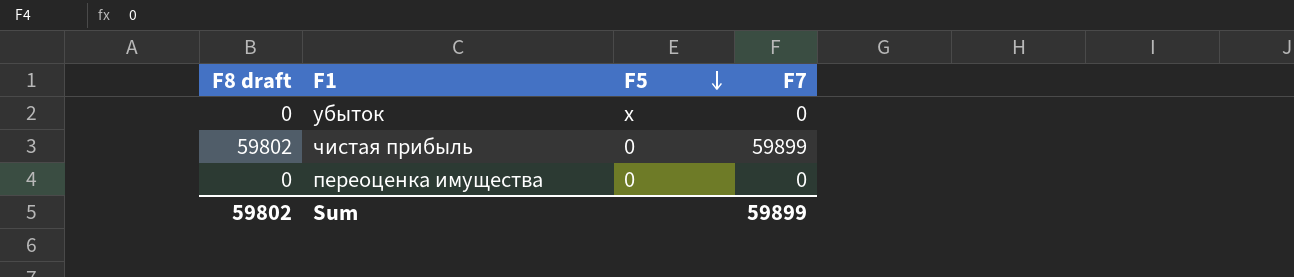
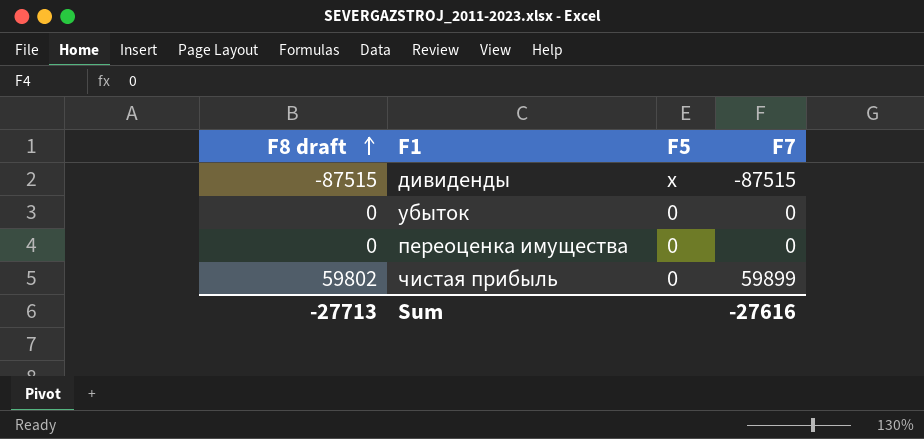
row order: F5 descending -> F8 draft ascending
row дивиденды: none -> -87515 | х | -87515
убыток | F5: х -> 0
Sum | F8 draft: 59802 -> -27713
Sum | F7: 59899 -> -27616

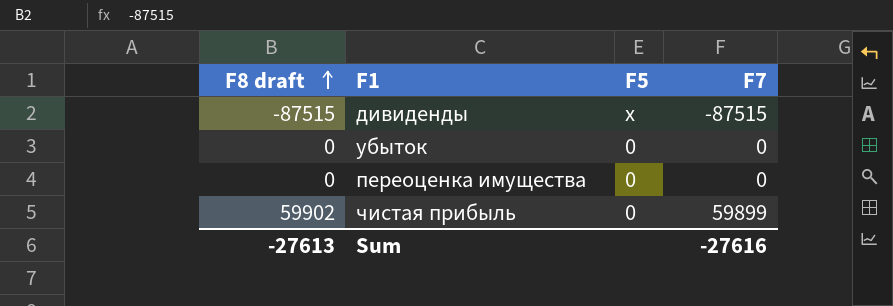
чистая прибыль | F8 draft: 59802 -> 59902
Sum | F8 draft: -27713 -> -27613

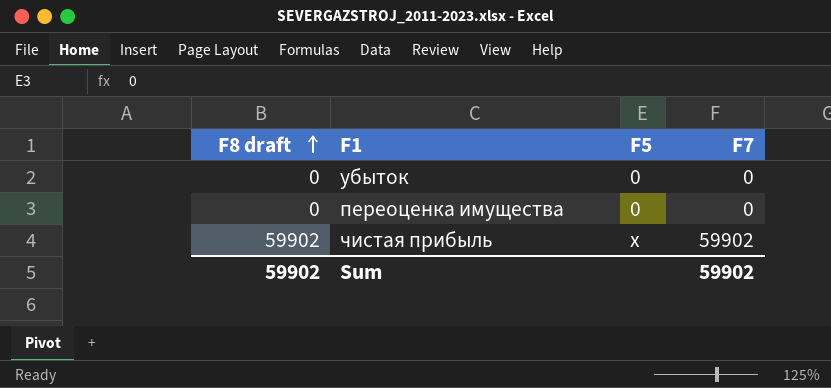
row дивиденды: -87515 | х | -87515 -> none
чистая прибыль | F5: 0 -> х
чистая прибыль | F7: 59899 -> 59902
Sum | F8 draft: -27613 -> 59902
Sum | F7: -27616 -> 59902

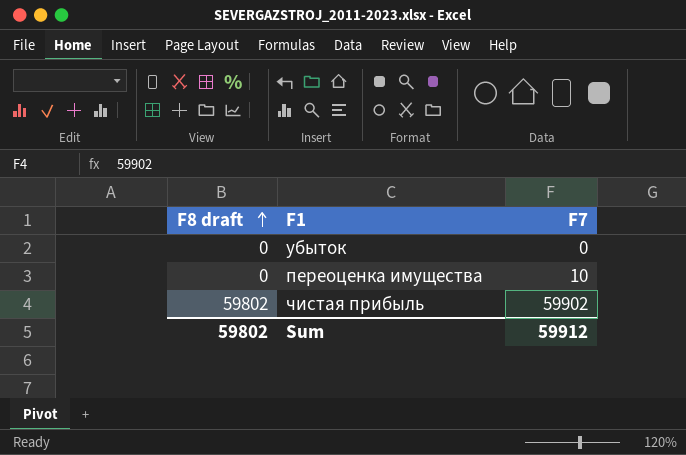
column F5 | position: 3 -> none
переоценка имущества | F7: 0 -> 10
чистая прибыль | F8 draft: 59902 -> 59802
Sum | F8 draft: 59902 -> 59802
Sum | F7: 59902 -> 59912

